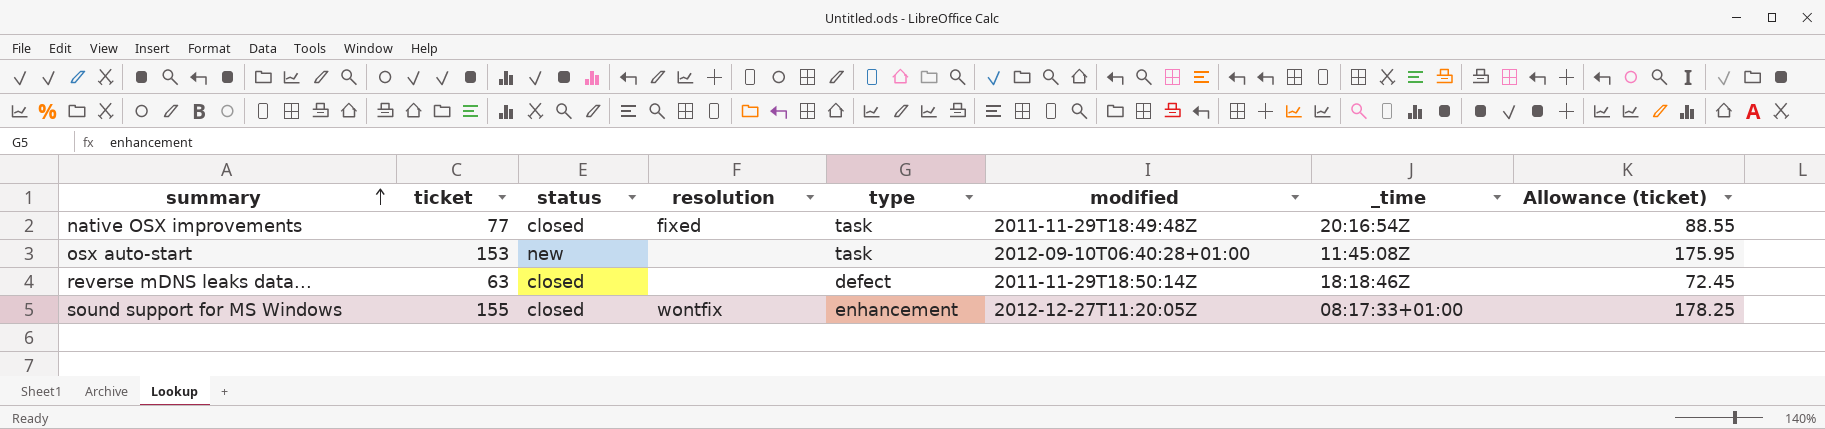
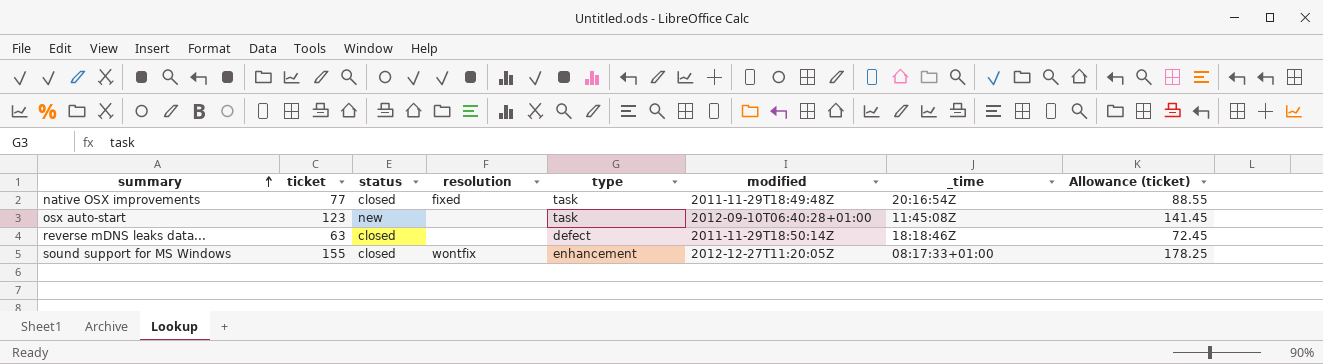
osx auto-start | ticket: 153 -> 123
osx auto-start | Allowance (ticket): 175.95 -> 141.45

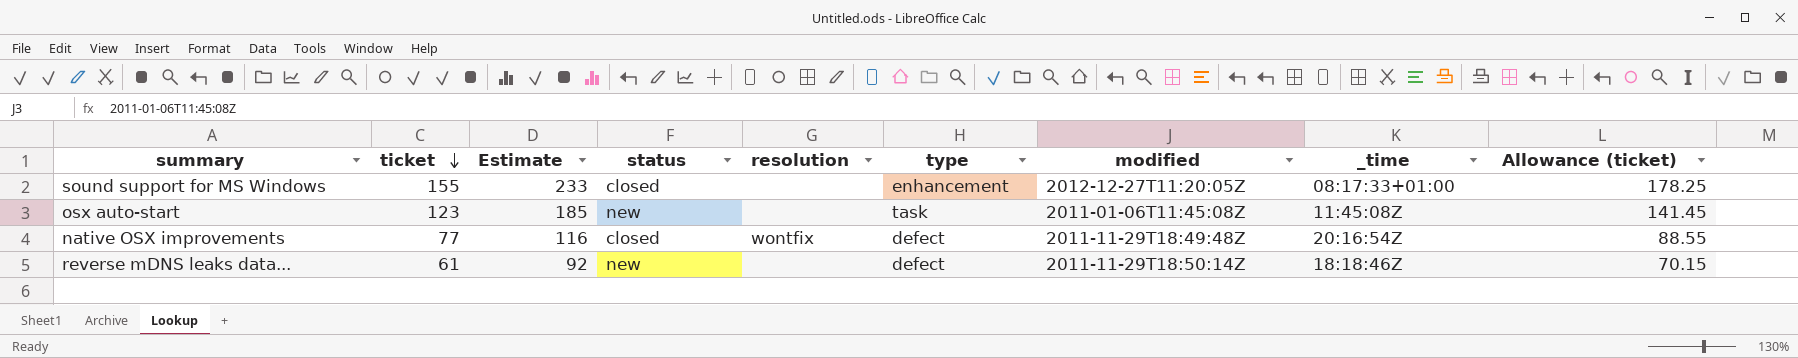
row order: summary ascending -> ticket descending
column Estimate | formula: none -> [ticket] * 1.5
sound support for MS Windows | resolution: wontfix -> none
osx auto-start | modified: 2012-09-10T06:40:28+01:00 -> 2011-01-06T11:45:08Z
native OSX improvements | resolution: fixed -> wontfix
native OSX improvements | type: task -> defect
reverse mDNS leaks data... | ticket: 63 -> 61
reverse mDNS leaks data... | status: closed -> new
reverse mDNS leaks data... | Allowance (ticket): 72.45 -> 70.15

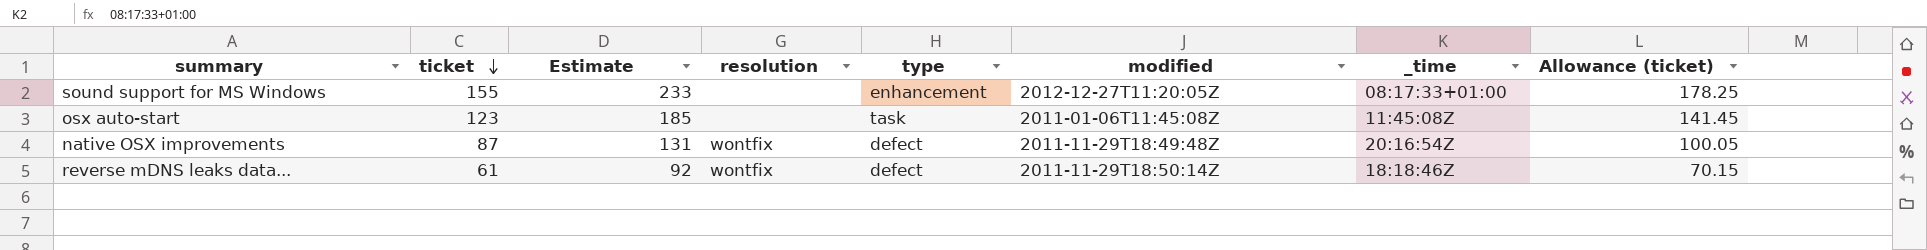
column status | position: 4 -> none
native OSX improvements | ticket: 77 -> 87
native OSX improvements | Estimate: 116 -> 131
native OSX improvements | Allowance (ticket): 88.55 -> 100.05
reverse mDNS leaks data... | resolution: none -> wontfix

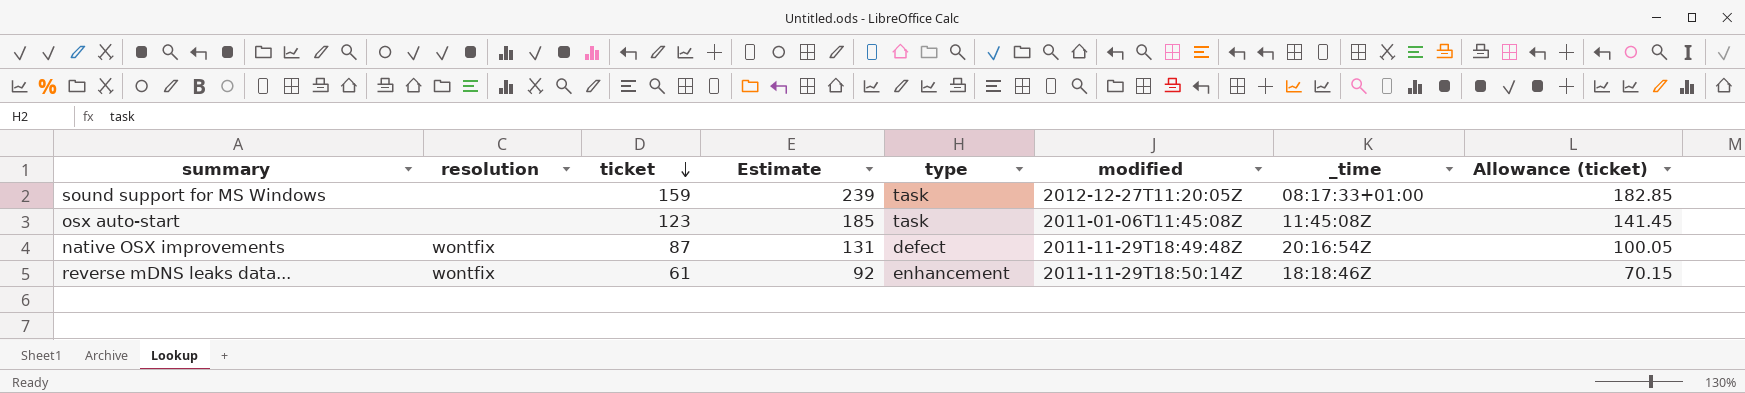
column resolution | position: 4 -> 2
sound support for MS Windows | ticket: 155 -> 159
sound support for MS Windows | Estimate: 233 -> 239
sound support for MS Windows | type: enhancement -> task
sound support for MS Windows | Allowance (ticket): 178.25 -> 182.85
reverse mDNS leaks data... | type: defect -> enhancement

